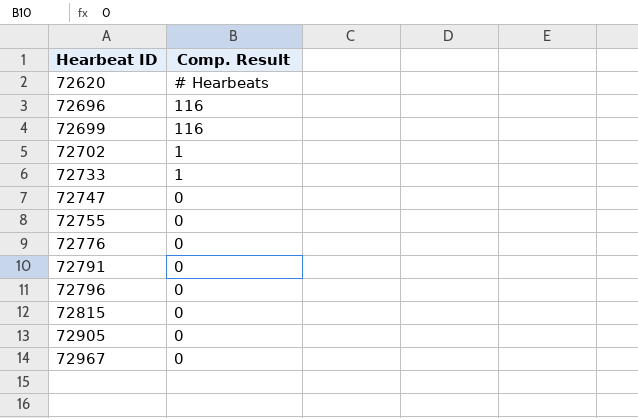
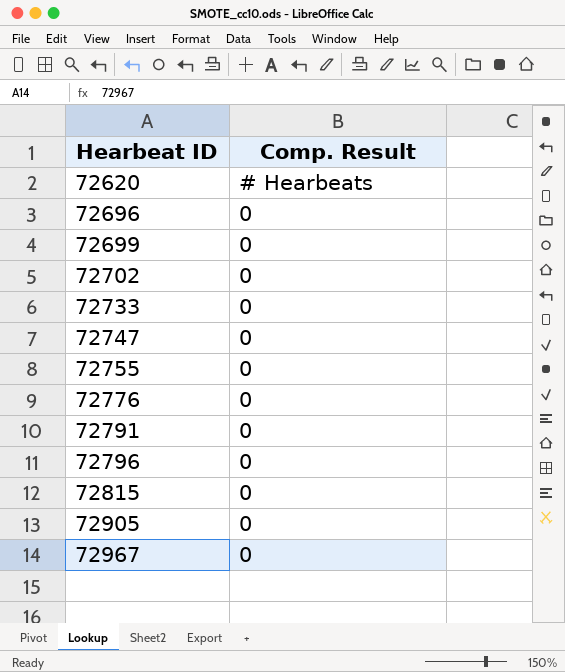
72696 | Comp. Result: 116 -> 0
72699 | Comp. Result: 116 -> 0
72702 | Comp. Result: 1 -> 0
72733 | Comp. Result: 1 -> 0

